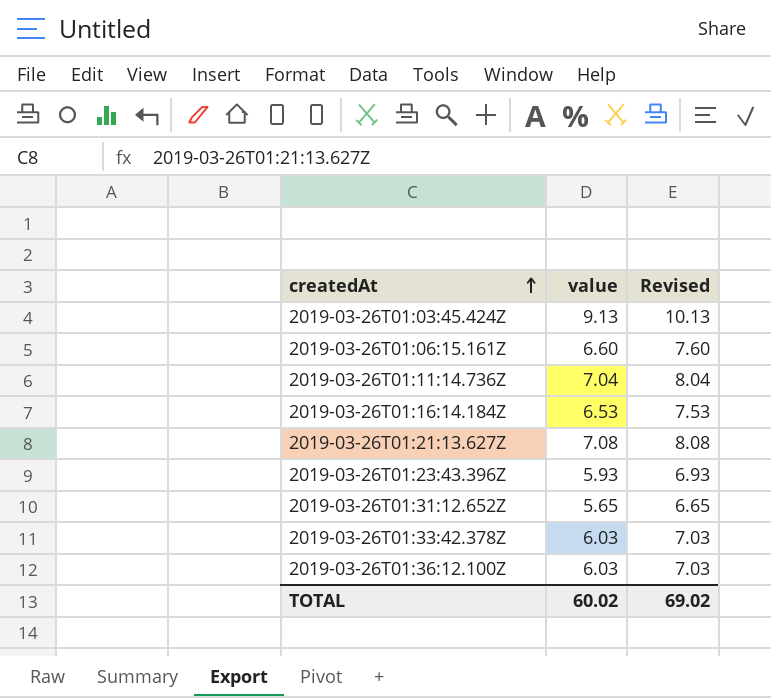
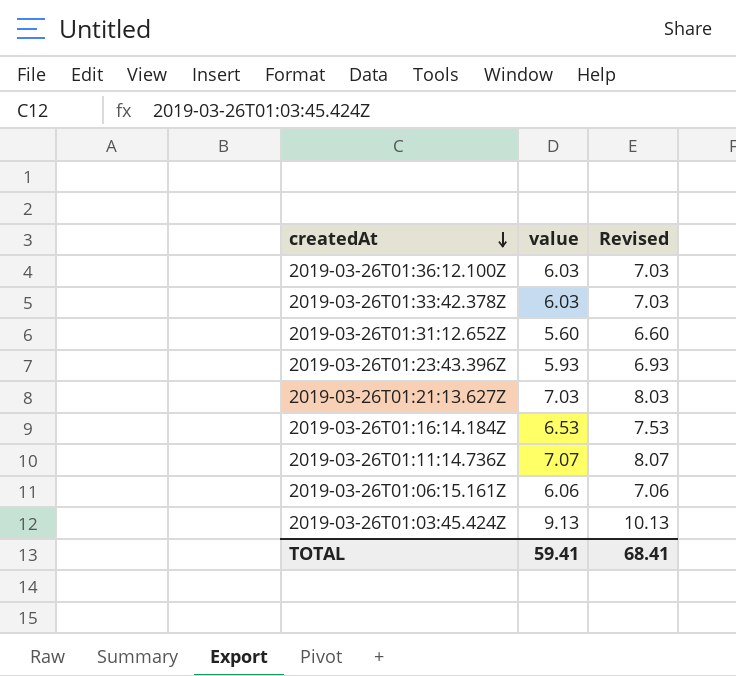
row order: createdAt ascending -> createdAt descending
2019-03-26T01:31:12.652Z | value: 5.65 -> 5.60
2019-03-26T01:31:12.652Z | Revised: 6.65 -> 6.60
2019-03-26T01:21:13.627Z | value: 7.08 -> 7.03
2019-03-26T01:21:13.627Z | Revised: 8.08 -> 8.03
2019-03-26T01:11:14.736Z | value: 7.04 -> 7.07
2019-03-26T01:11:14.736Z | Revised: 8.04 -> 8.07
2019-03-26T01:06:15.161Z | value: 6.60 -> 6.06
2019-03-26T01:06:15.161Z | Revised: 7.60 -> 7.06
TOTAL | value: 60.02 -> 59.41
TOTAL | Revised: 69.02 -> 68.41

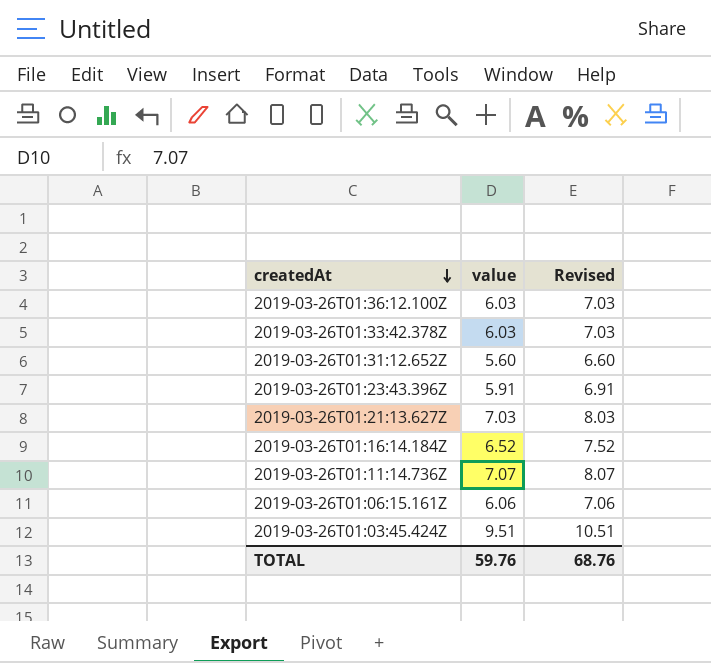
2019-03-26T01:23:43.396Z | value: 5.93 -> 5.91
2019-03-26T01:23:43.396Z | Revised: 6.93 -> 6.91
2019-03-26T01:16:14.184Z | value: 6.53 -> 6.52
2019-03-26T01:16:14.184Z | Revised: 7.53 -> 7.52
2019-03-26T01:03:45.424Z | value: 9.13 -> 9.51
2019-03-26T01:03:45.424Z | Revised: 10.13 -> 10.51
TOTAL | value: 59.41 -> 59.76
TOTAL | Revised: 68.41 -> 68.76

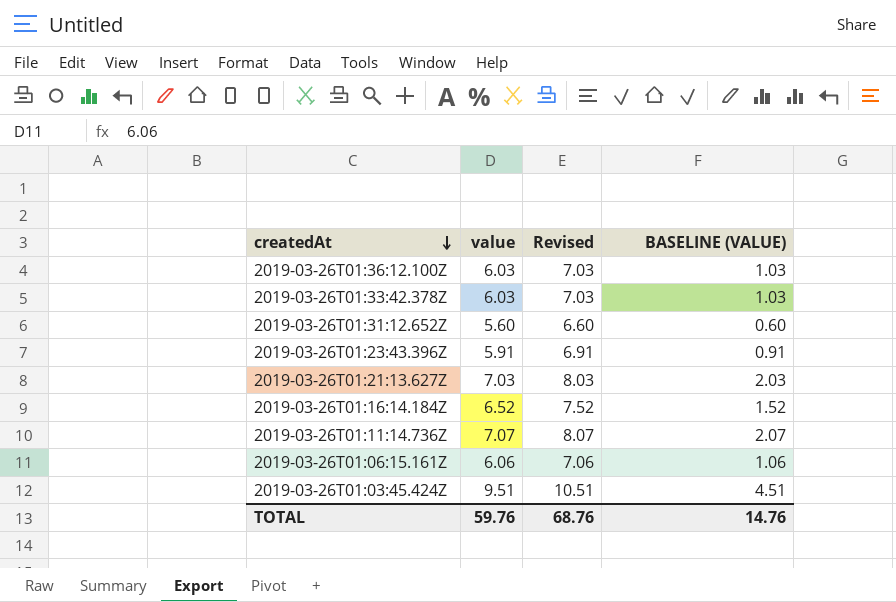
column BASELINE (VALUE) | formula: none -> [value] - 5

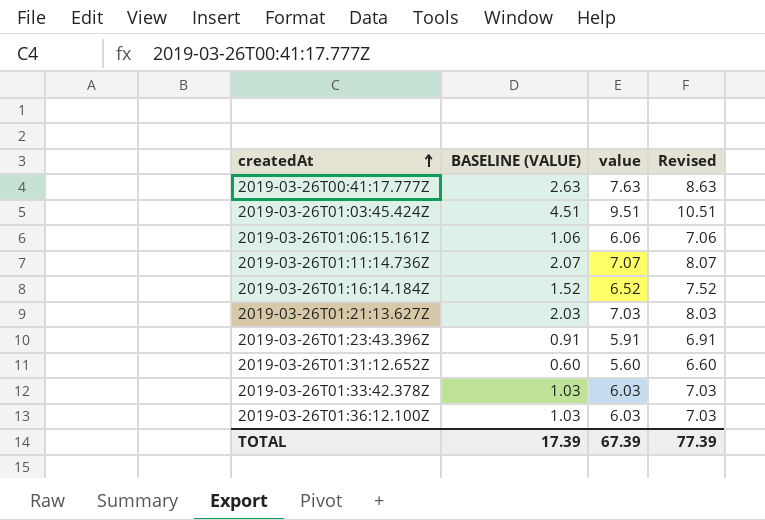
row order: createdAt descending -> createdAt ascending
column BASELINE (VALUE) | position: 4 -> 2
row 2019-03-26T00:41:17.777Z: none -> 2.63 | 7.63 | 8.63
TOTAL | BASELINE (VALUE): 14.76 -> 17.39
TOTAL | value: 59.76 -> 67.39
TOTAL | Revised: 68.76 -> 77.39

